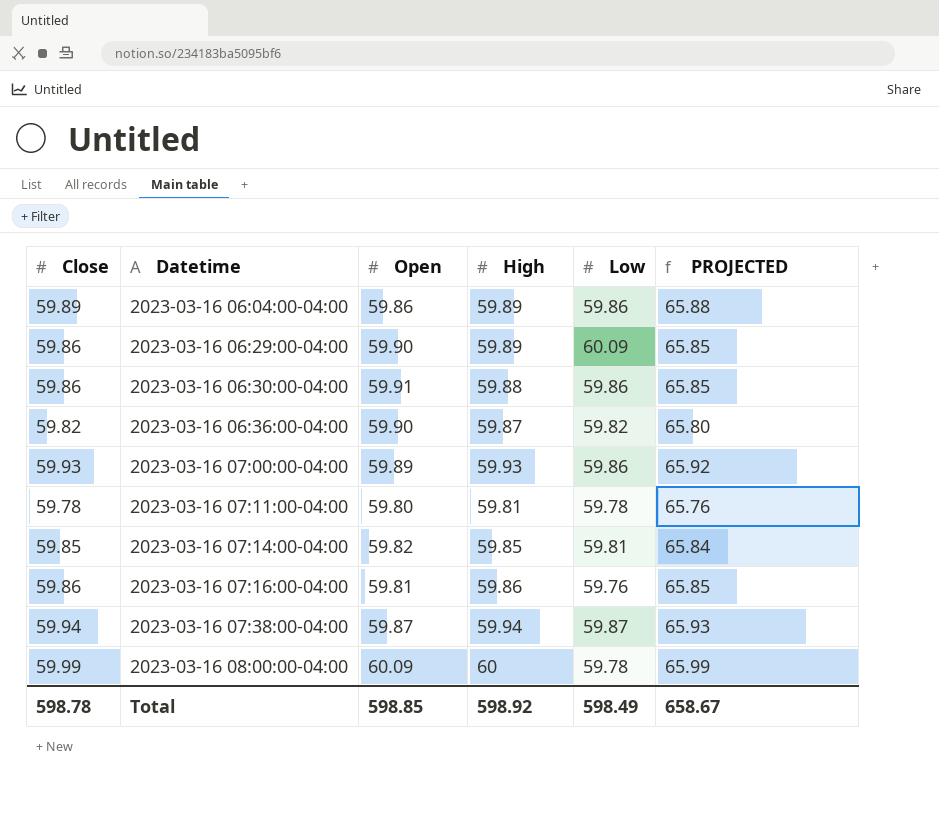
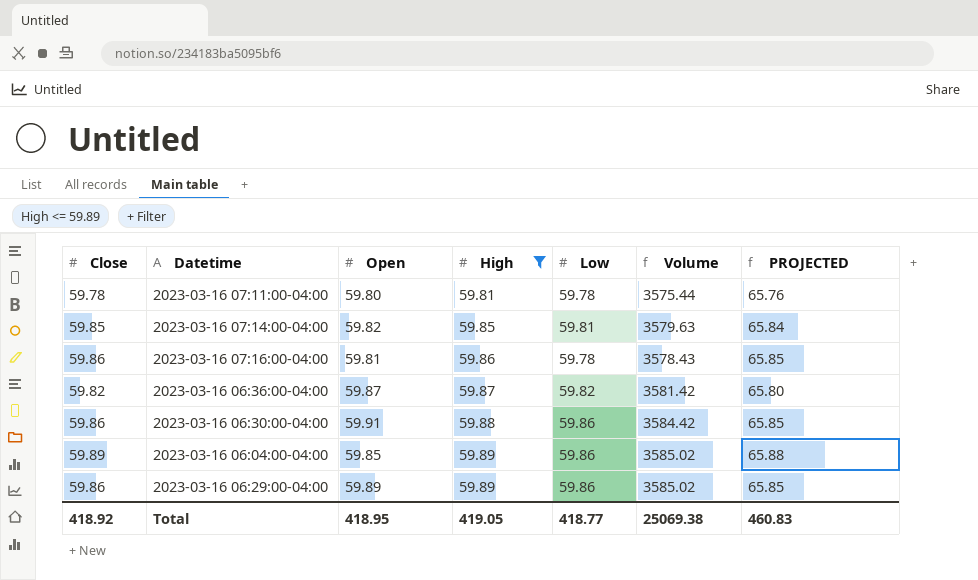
filter: none -> High <= 59.89
row order: Datetime ascending -> High ascending
column Volume | formula: none -> [High] * [Low]
2023-03-16 07:16:00-04:00 | Low: 59.76 -> 59.78
2023-03-16 06:36:00-04:00 | Open: 59.90 -> 59.87
2023-03-16 06:04:00-04:00 | Open: 59.86 -> 59.85
2023-03-16 06:29:00-04:00 | Open: 59.90 -> 59.89
2023-03-16 06:29:00-04:00 | Low: 60.09 -> 59.86
Total | Close: 598.78 -> 418.92
Total | Open: 598.85 -> 418.95
Total | High: 598.92 -> 419.05
Total | Low: 598.49 -> 418.77
Total | PROJECTED: 658.67 -> 460.83

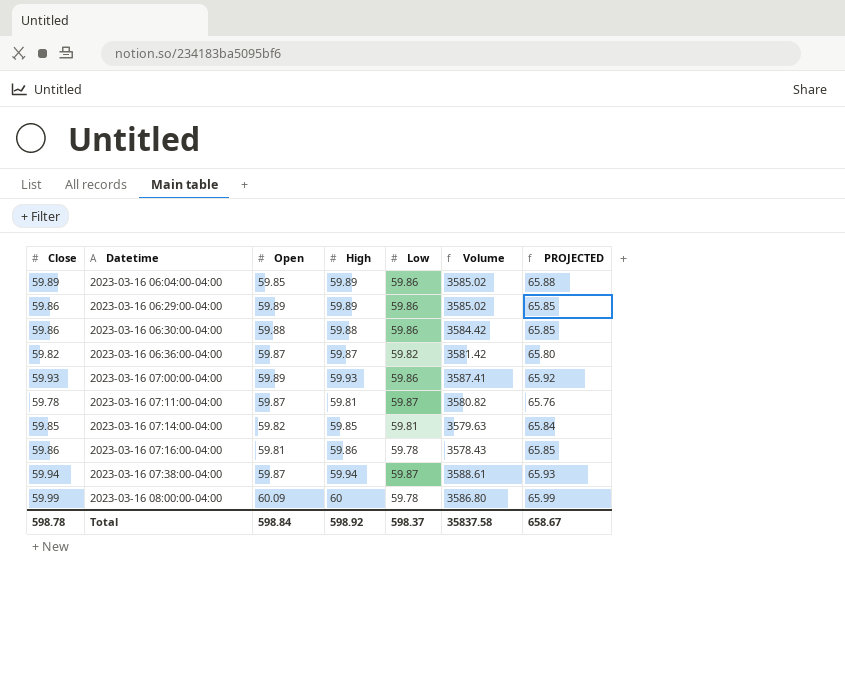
filter: High <= 59.89 -> none
row order: High ascending -> Datetime ascending
2023-03-16 06:30:00-04:00 | Open: 59.91 -> 59.88
2023-03-16 07:11:00-04:00 | Open: 59.80 -> 59.87
2023-03-16 07:11:00-04:00 | Low: 59.78 -> 59.87
2023-03-16 07:11:00-04:00 | Volume: 3575.44 -> 3580.82
Total | Close: 418.92 -> 598.78
Total | Open: 418.95 -> 598.84
Total | High: 419.05 -> 598.92
Total | Low: 418.77 -> 598.37
Total | Volume: 25069.38 -> 35837.58
Total | PROJECTED: 460.83 -> 658.67

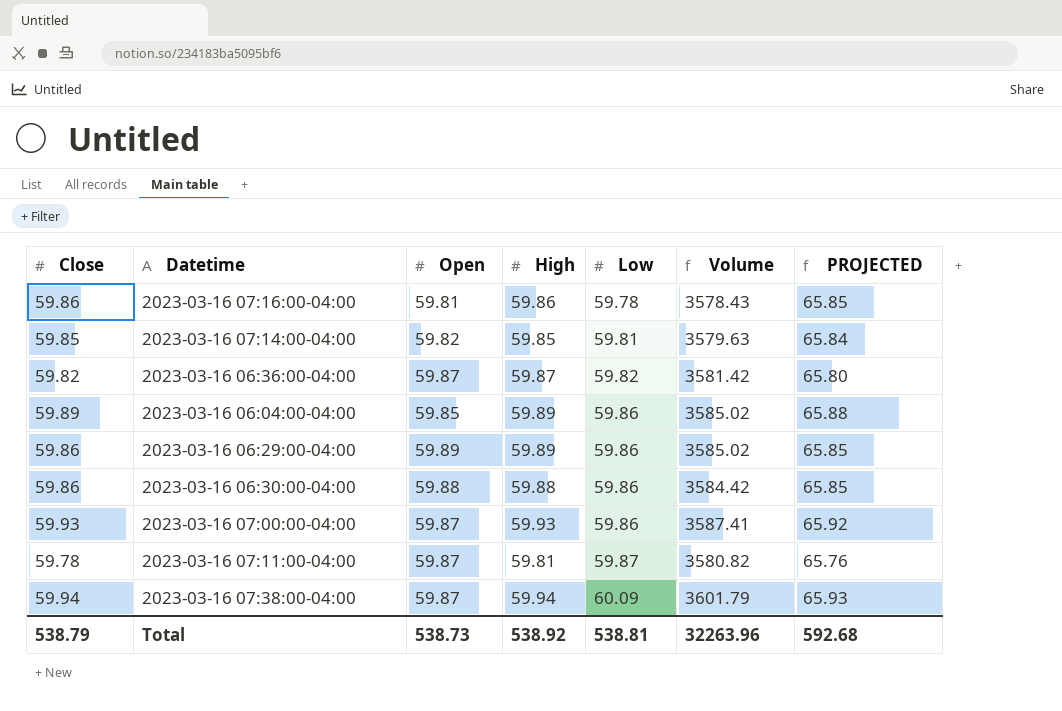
row order: Datetime ascending -> Low ascending
row 2023-03-16 08:00:00-04:00: 59.99 | 60.09 | 60 | 59.78 | 3586.80 | 65.99 -> none
2023-03-16 07:00:00-04:00 | Open: 59.89 -> 59.87
2023-03-16 07:38:00-04:00 | Low: 59.87 -> 60.09
2023-03-16 07:38:00-04:00 | Volume: 3588.61 -> 3601.79
Total | Close: 598.78 -> 538.79
Total | Open: 598.84 -> 538.73
Total | High: 598.92 -> 538.92
Total | Low: 598.37 -> 538.81
Total | Volume: 35837.58 -> 32263.96
Total | PROJECTED: 658.67 -> 592.68

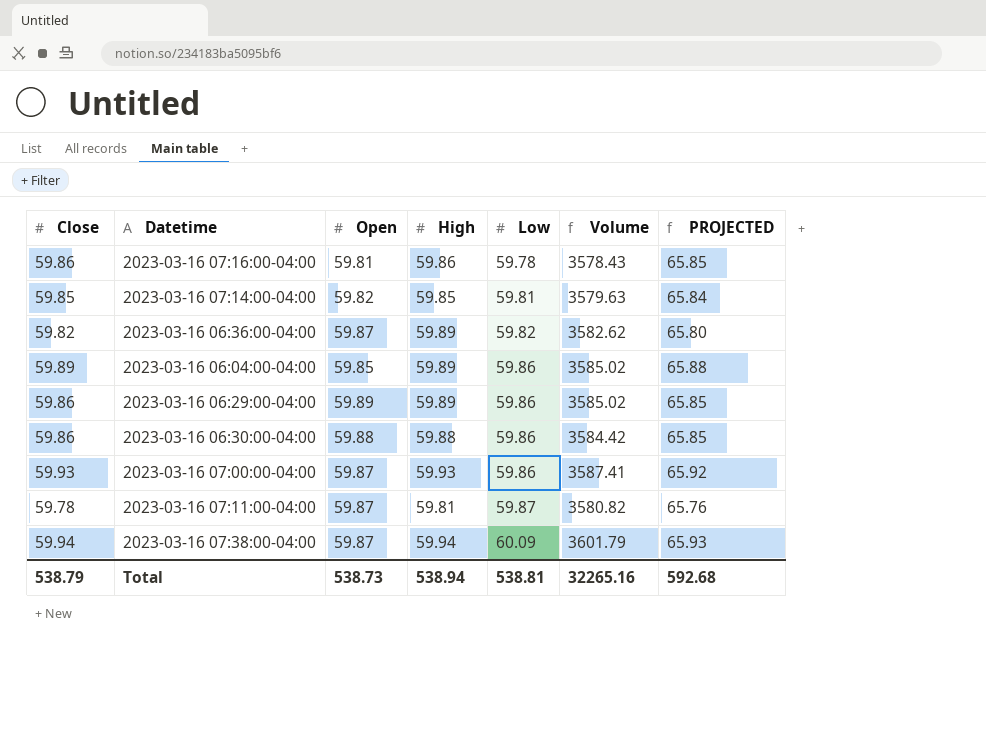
2023-03-16 06:36:00-04:00 | High: 59.87 -> 59.89
2023-03-16 06:36:00-04:00 | Volume: 3581.42 -> 3582.62
Total | High: 538.92 -> 538.94
Total | Volume: 32263.96 -> 32265.16

